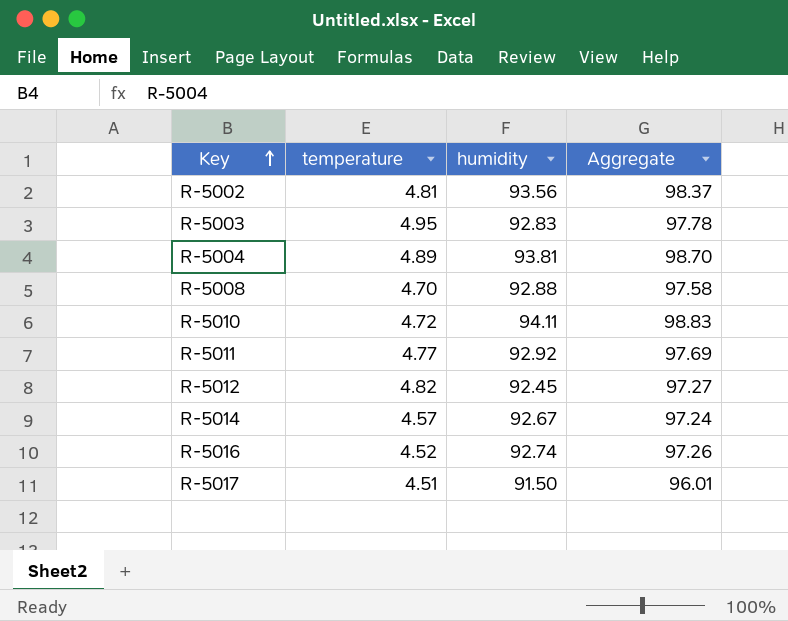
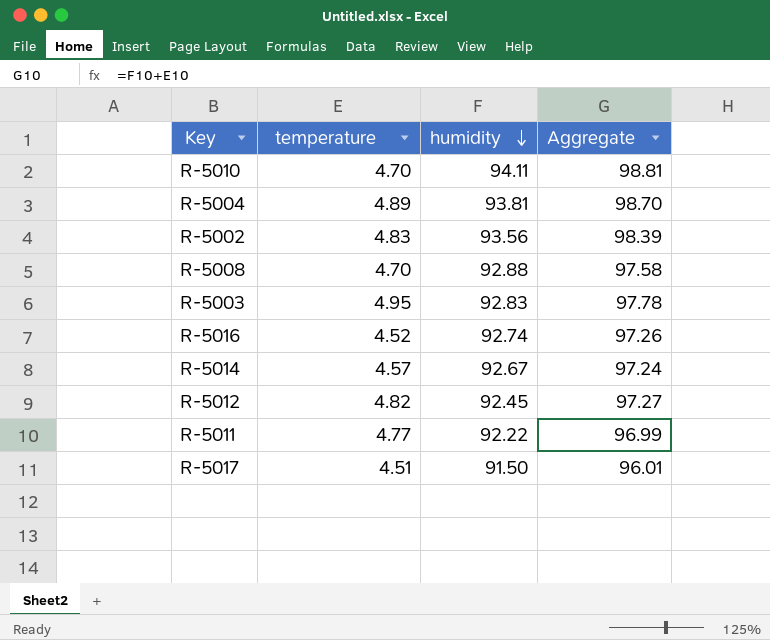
row order: Key ascending -> humidity descending
R-5010 | temperature: 4.72 -> 4.70
R-5010 | Aggregate: 98.83 -> 98.81
R-5002 | temperature: 4.81 -> 4.83
R-5002 | Aggregate: 98.37 -> 98.39
R-5011 | humidity: 92.92 -> 92.22
R-5011 | Aggregate: 97.69 -> 96.99

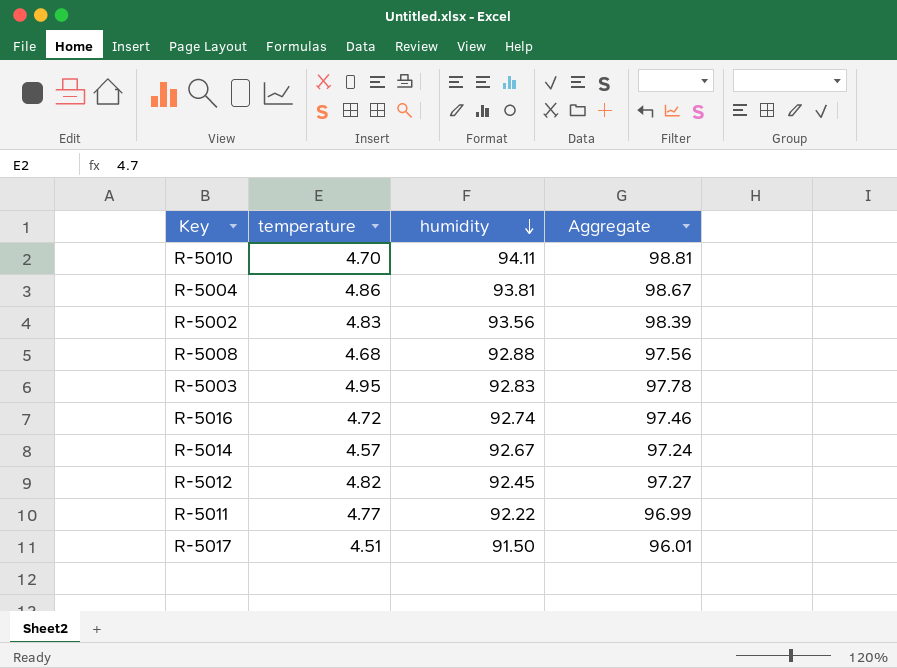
R-5004 | temperature: 4.89 -> 4.86
R-5004 | Aggregate: 98.70 -> 98.67
R-5008 | temperature: 4.70 -> 4.68
R-5008 | Aggregate: 97.58 -> 97.56
R-5016 | temperature: 4.52 -> 4.72
R-5016 | Aggregate: 97.26 -> 97.46

